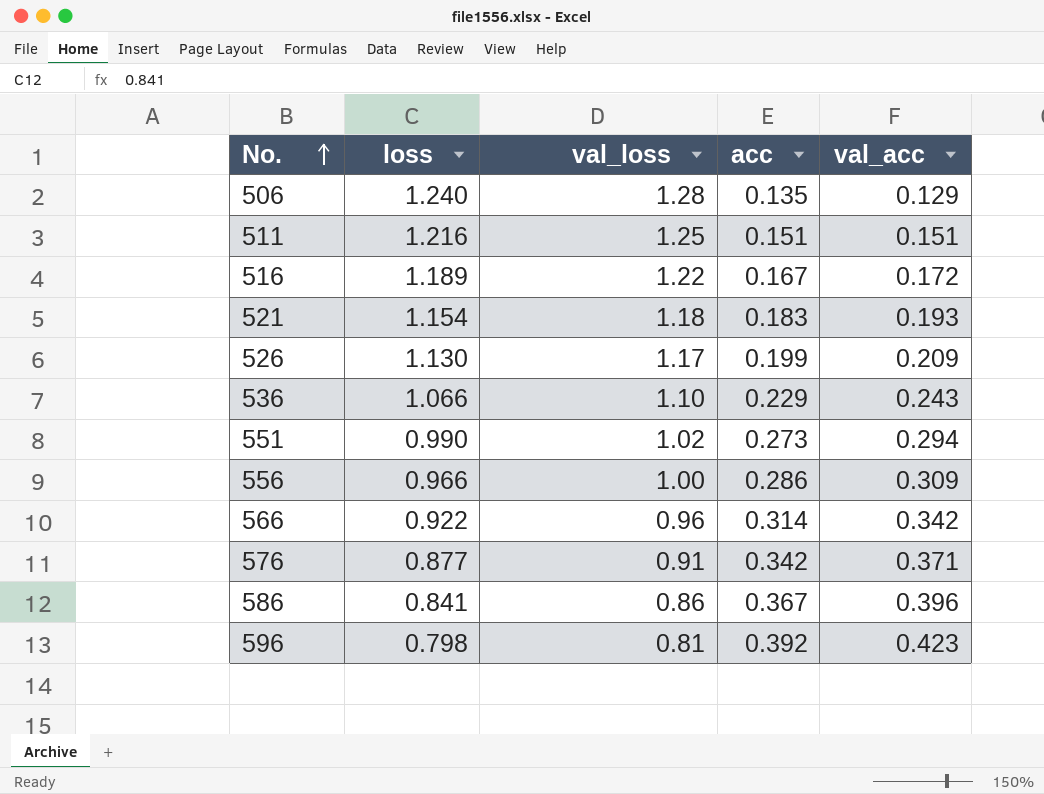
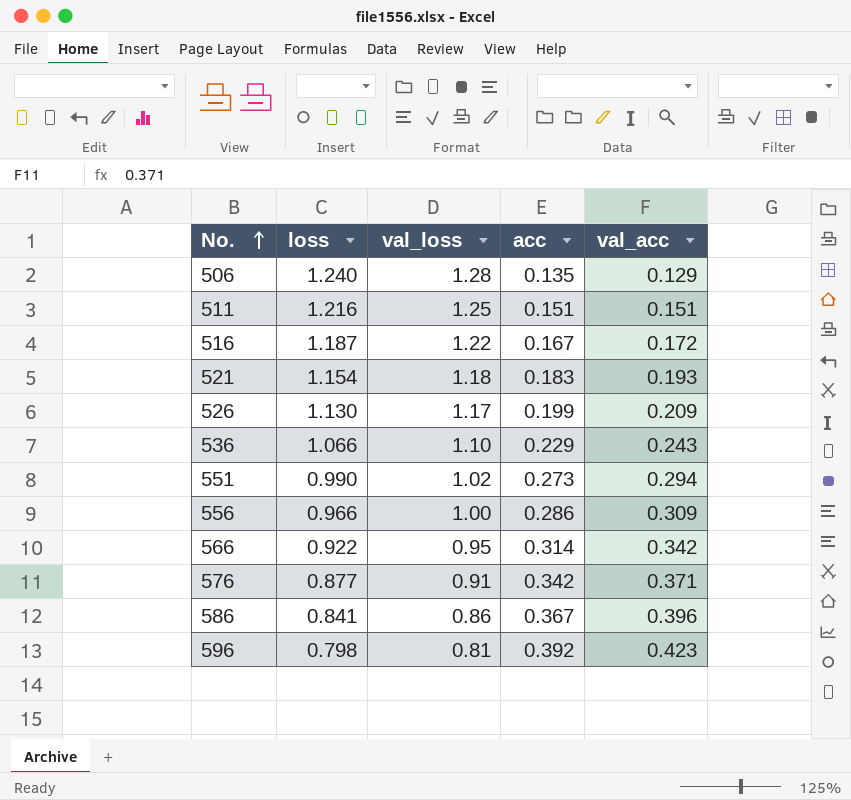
516 | loss: 1.189 -> 1.187
566 | val_loss: 0.96 -> 0.95

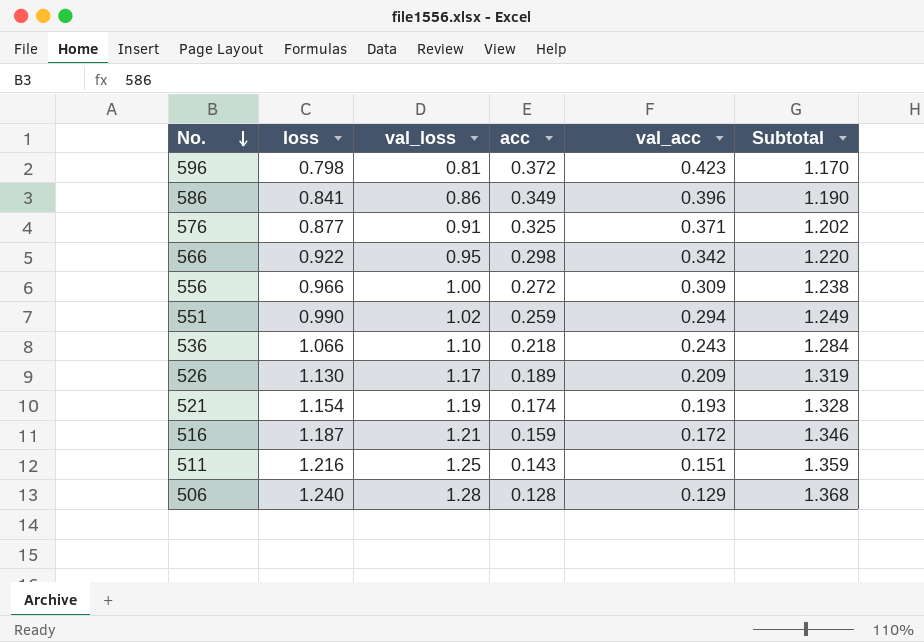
row order: No. ascending -> No. descending
column Subtotal | formula: none -> [loss] + [acc]
596 | acc: 0.392 -> 0.372
586 | acc: 0.367 -> 0.349
576 | acc: 0.342 -> 0.325
566 | acc: 0.314 -> 0.298
556 | acc: 0.286 -> 0.272
551 | acc: 0.273 -> 0.259
536 | acc: 0.229 -> 0.218
526 | acc: 0.199 -> 0.189
521 | val_loss: 1.18 -> 1.19
521 | acc: 0.183 -> 0.174
516 | val_loss: 1.22 -> 1.21
516 | acc: 0.167 -> 0.159
511 | acc: 0.151 -> 0.143
506 | acc: 0.135 -> 0.128

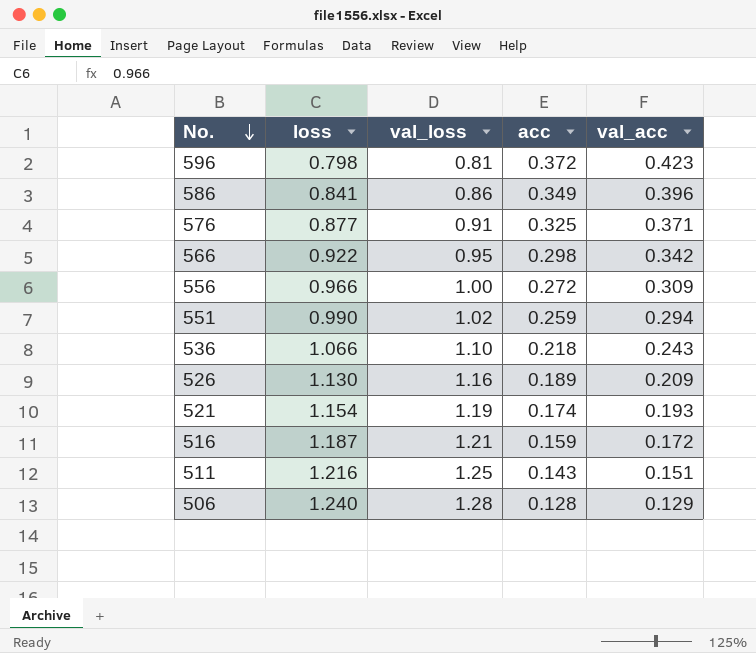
column Subtotal | formula: [loss] + [acc] -> none
526 | val_loss: 1.17 -> 1.16

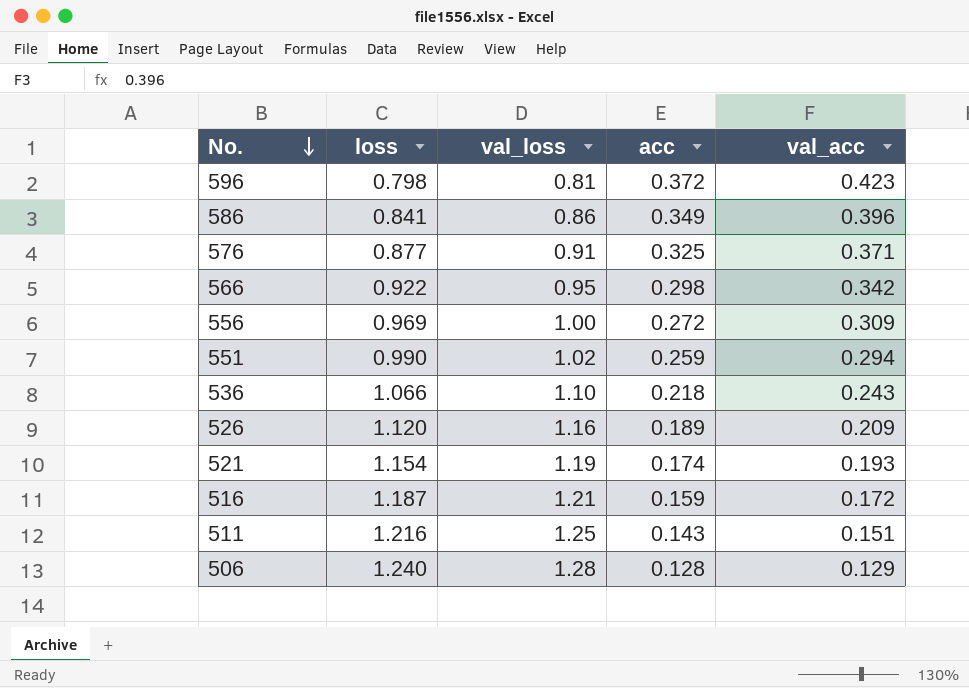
556 | loss: 0.966 -> 0.969
526 | loss: 1.130 -> 1.120

